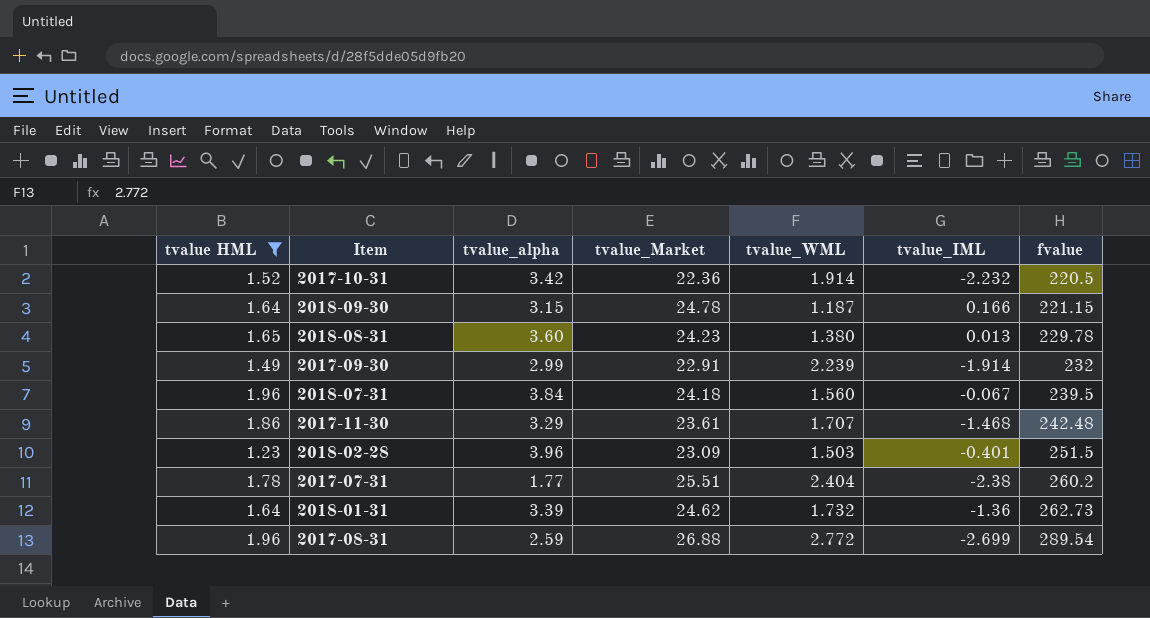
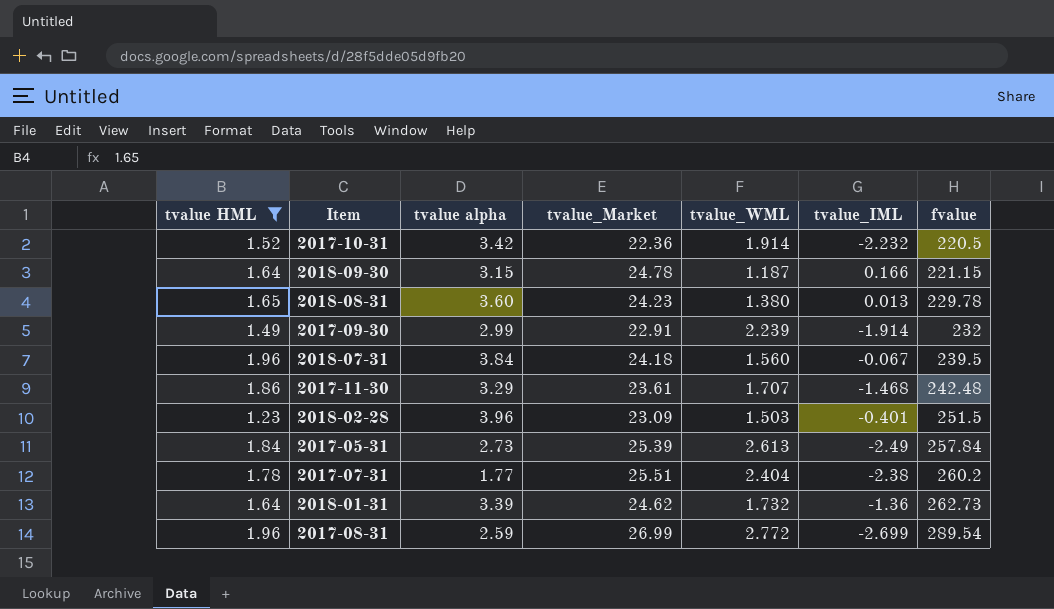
column name: tvalue_alpha -> tvalue alpha
row 2017-05-31: none -> 1.84 | 2.73 | 25.39 | 2.613 | -2.49 | 257.84
2017-08-31 | tvalue_Market: 26.88 -> 26.99

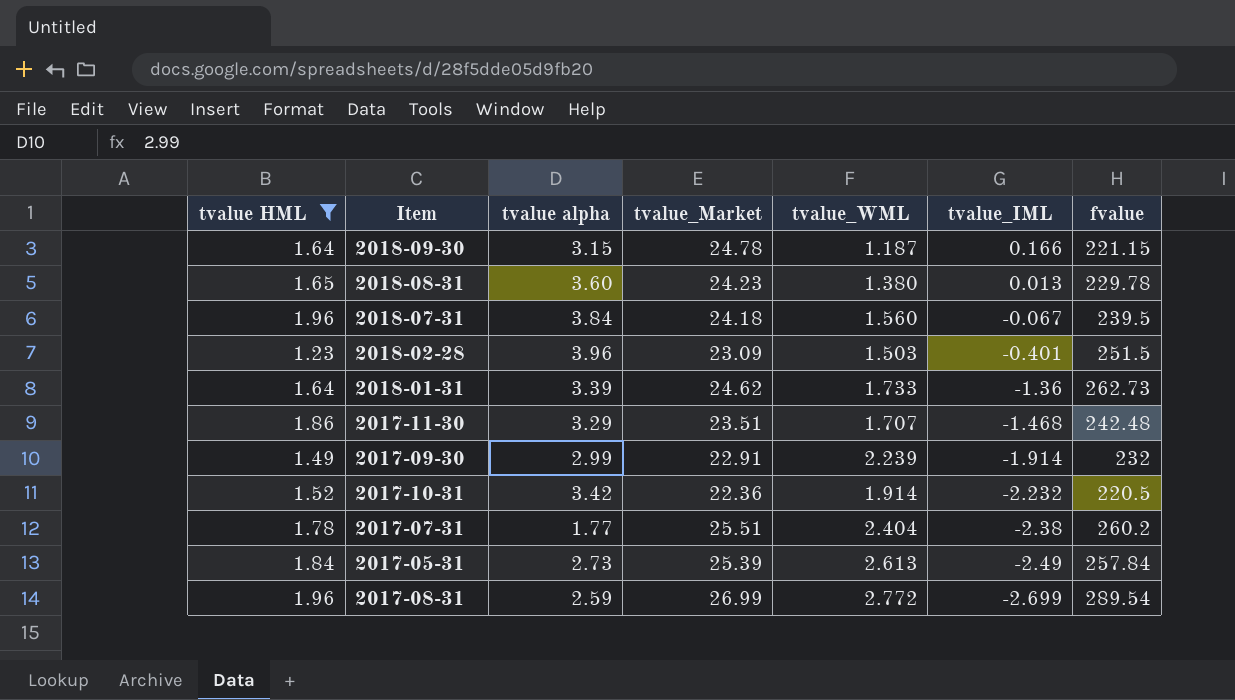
row order: fvalue ascending -> tvalue_IML descending
2018-01-31 | tvalue_WML: 1.732 -> 1.733
2017-11-30 | tvalue_Market: 23.61 -> 23.51

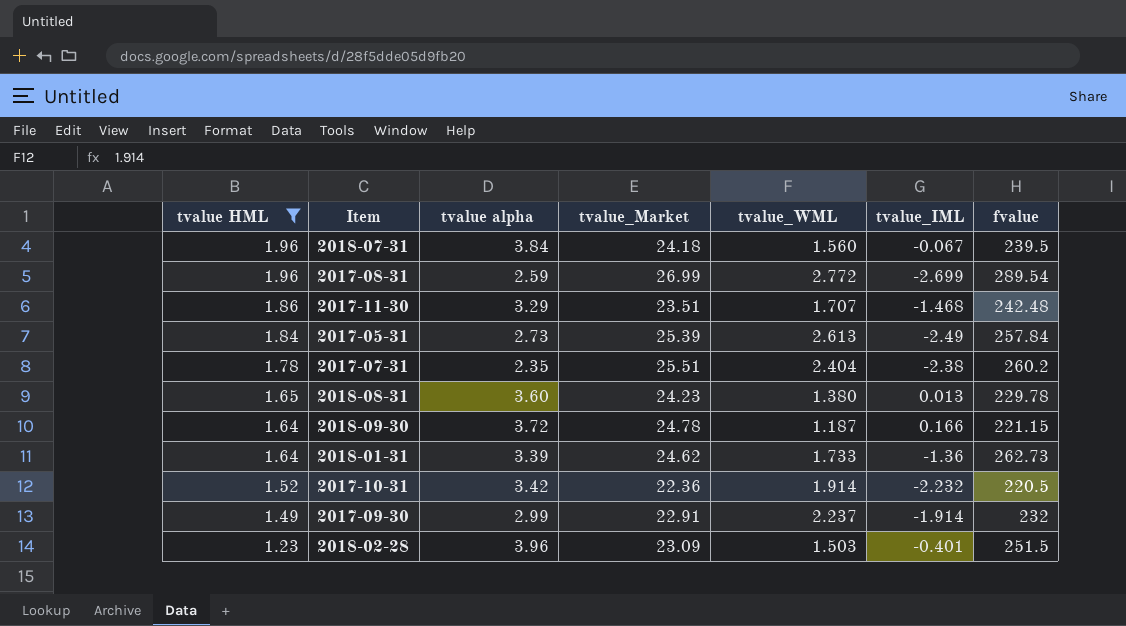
row order: tvalue_IML descending -> tvalue HML descending
2017-07-31 | tvalue alpha: 1.77 -> 2.35
2018-09-30 | tvalue alpha: 3.15 -> 3.72
2017-09-30 | tvalue_WML: 2.239 -> 2.237

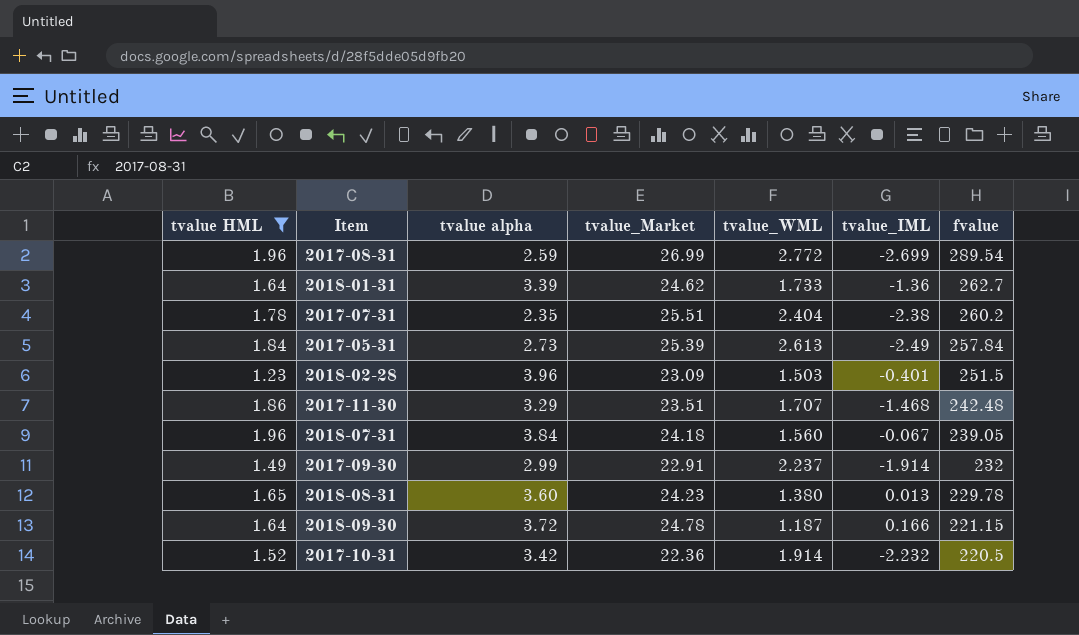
row order: tvalue HML descending -> fvalue descending
2018-01-31 | fvalue: 262.73 -> 262.7
2018-07-31 | fvalue: 239.5 -> 239.05

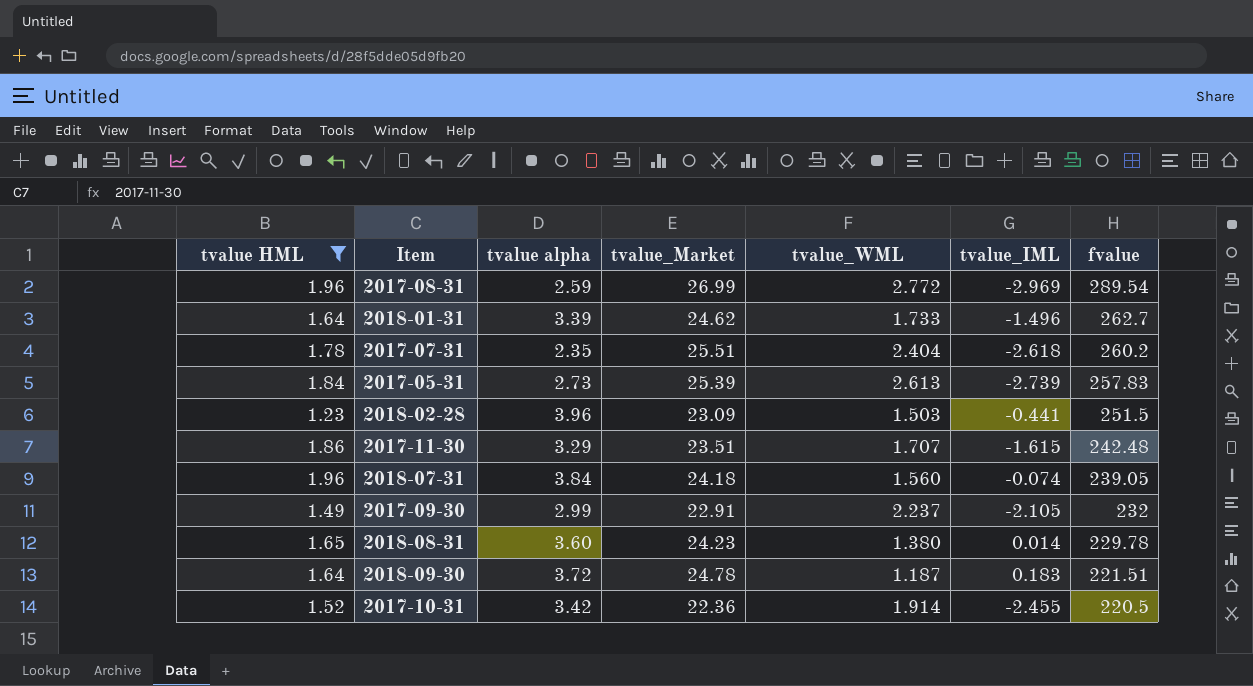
2017-08-31 | tvalue_IML: -2.699 -> -2.969
2018-01-31 | tvalue_IML: -1.36 -> -1.496
2017-07-31 | tvalue_IML: -2.38 -> -2.618
2017-05-31 | tvalue_IML: -2.49 -> -2.739
2017-05-31 | fvalue: 257.84 -> 257.83
2018-02-28 | tvalue_IML: -0.401 -> -0.441
2017-11-30 | tvalue_IML: -1.468 -> -1.615
2018-07-31 | tvalue_IML: -0.067 -> -0.074
2017-09-30 | tvalue_IML: -1.914 -> -2.105
2018-08-31 | tvalue_IML: 0.013 -> 0.014
2018-09-30 | tvalue_IML: 0.166 -> 0.183
2018-09-30 | fvalue: 221.15 -> 221.51
2017-10-31 | tvalue_IML: -2.232 -> -2.455

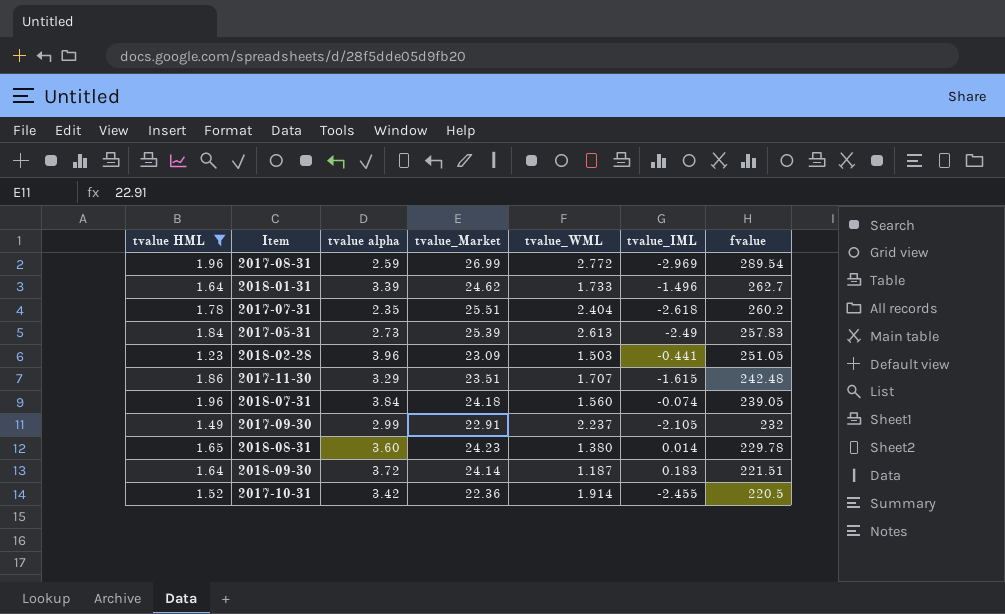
2017-05-31 | tvalue_IML: -2.739 -> -2.49
2018-02-28 | fvalue: 251.5 -> 251.05
2018-09-30 | tvalue_Market: 24.78 -> 24.14

